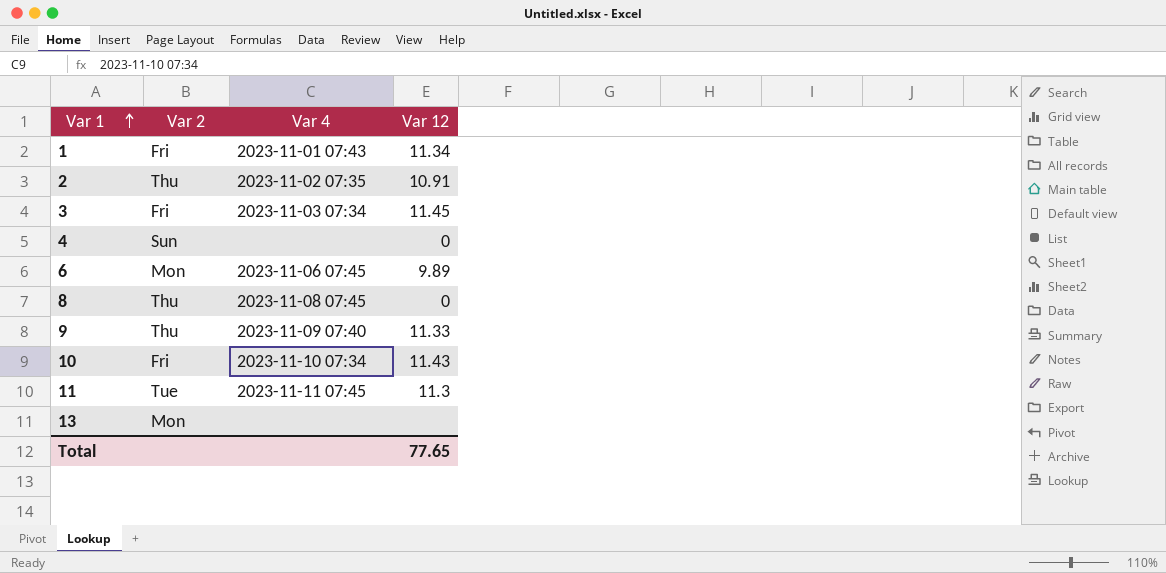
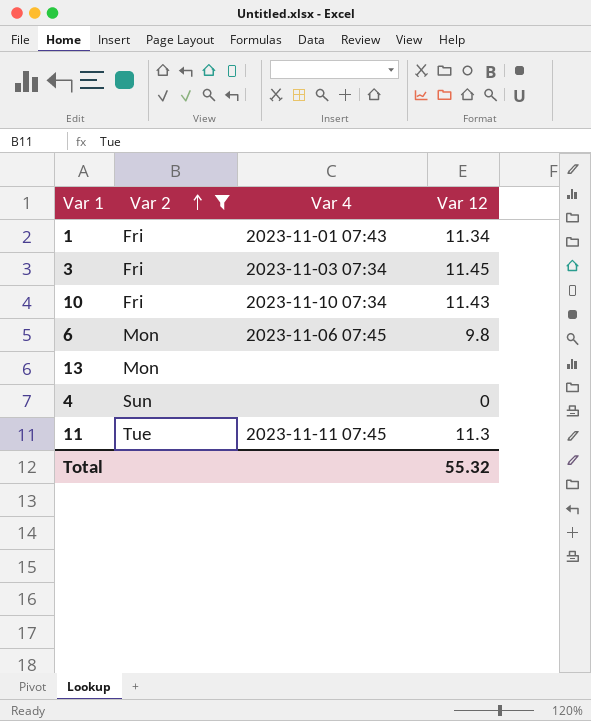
filter: none -> Var 2 != Thu
row order: Var 1 ascending -> Var 2 ascending
6 | Var 12: 9.89 -> 9.8
Total | Var 12: 77.65 -> 55.32

